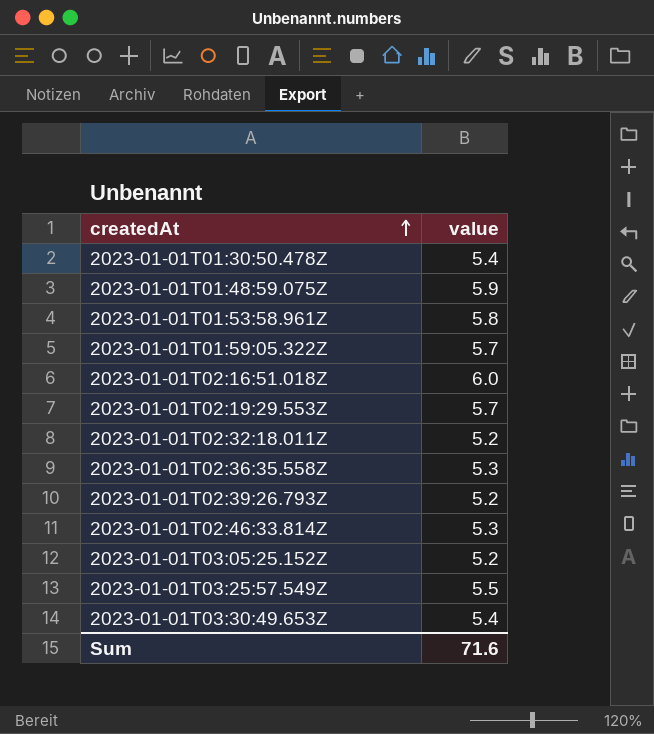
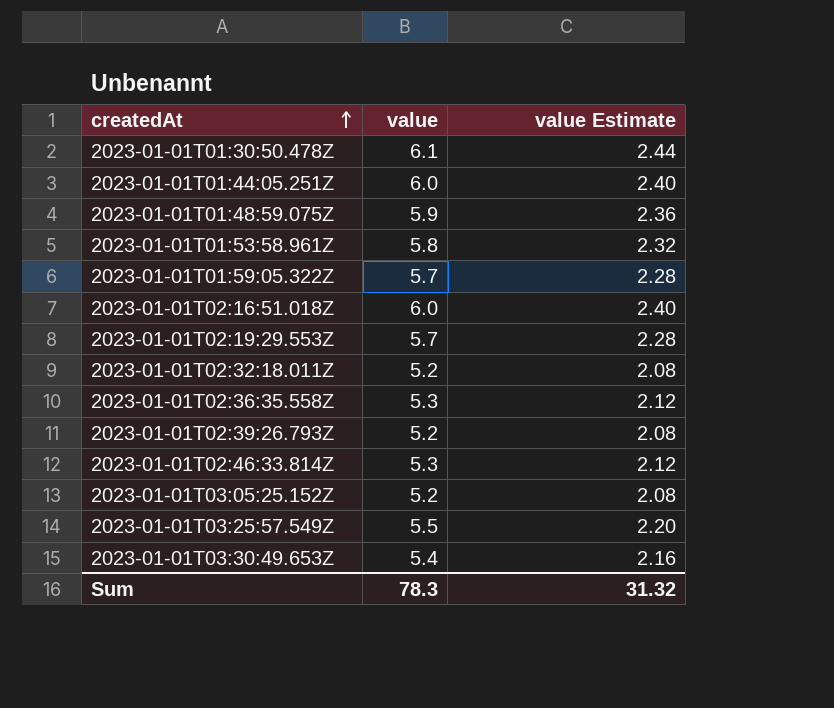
column value Estimate | formula: none -> [value] * 0.4
2023-01-01T01:30:50.478Z | value: 5.4 -> 6.1
row 2023-01-01T01:44:05.251Z: none -> 6.0 | 2.40
Sum | value: 71.6 -> 78.3

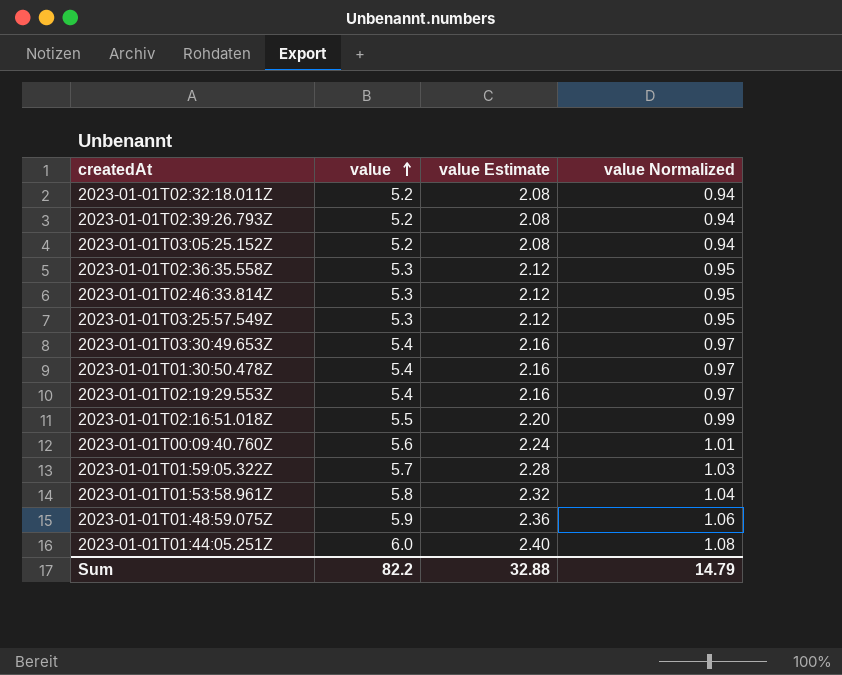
row order: createdAt ascending -> value ascending
column value Normalized | formula: none -> [value] * 0.18
2023-01-01T03:25:57.549Z | value: 5.5 -> 5.3
2023-01-01T03:25:57.549Z | value Estimate: 2.20 -> 2.12
2023-01-01T01:30:50.478Z | value: 6.1 -> 5.4
2023-01-01T01:30:50.478Z | value Estimate: 2.44 -> 2.16
2023-01-01T02:19:29.553Z | value: 5.7 -> 5.4
2023-01-01T02:19:29.553Z | value Estimate: 2.28 -> 2.16
2023-01-01T02:16:51.018Z | value: 6.0 -> 5.5
2023-01-01T02:16:51.018Z | value Estimate: 2.40 -> 2.20
row 2023-01-01T00:09:40.760Z: none -> 5.6 | 2.24 | 1.01
Sum | value: 78.3 -> 82.2
Sum | value Estimate: 31.32 -> 32.88

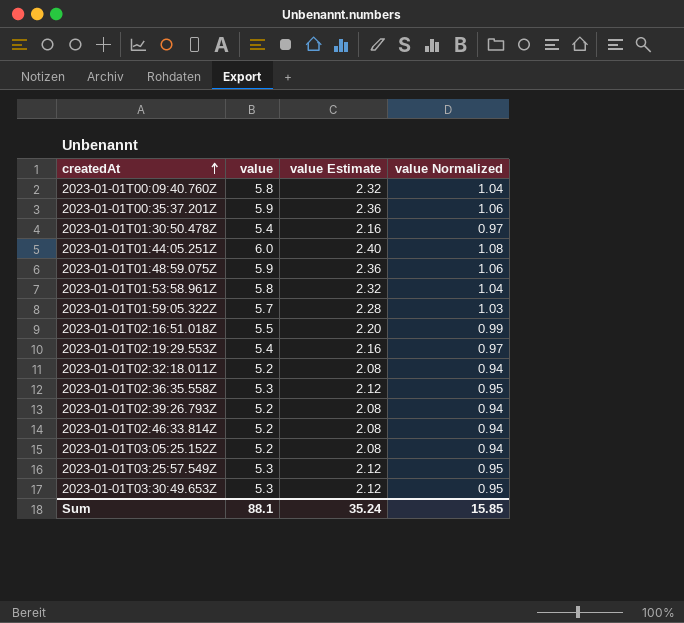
row order: value ascending -> createdAt ascending
2023-01-01T00:09:40.760Z | value: 5.6 -> 5.8
2023-01-01T00:09:40.760Z | value Estimate: 2.24 -> 2.32
2023-01-01T00:09:40.760Z | value Normalized: 1.01 -> 1.04
row 2023-01-01T00:35:37.201Z: none -> 5.9 | 2.36 | 1.06
2023-01-01T02:46:33.814Z | value: 5.3 -> 5.2
2023-01-01T02:46:33.814Z | value Estimate: 2.12 -> 2.08
2023-01-01T02:46:33.814Z | value Normalized: 0.95 -> 0.94
2023-01-01T03:30:49.653Z | value: 5.4 -> 5.3
2023-01-01T03:30:49.653Z | value Estimate: 2.16 -> 2.12
2023-01-01T03:30:49.653Z | value Normalized: 0.97 -> 0.95
Sum | value: 82.2 -> 88.1
Sum | value Estimate: 32.88 -> 35.24
Sum | value Normalized: 14.79 -> 15.85

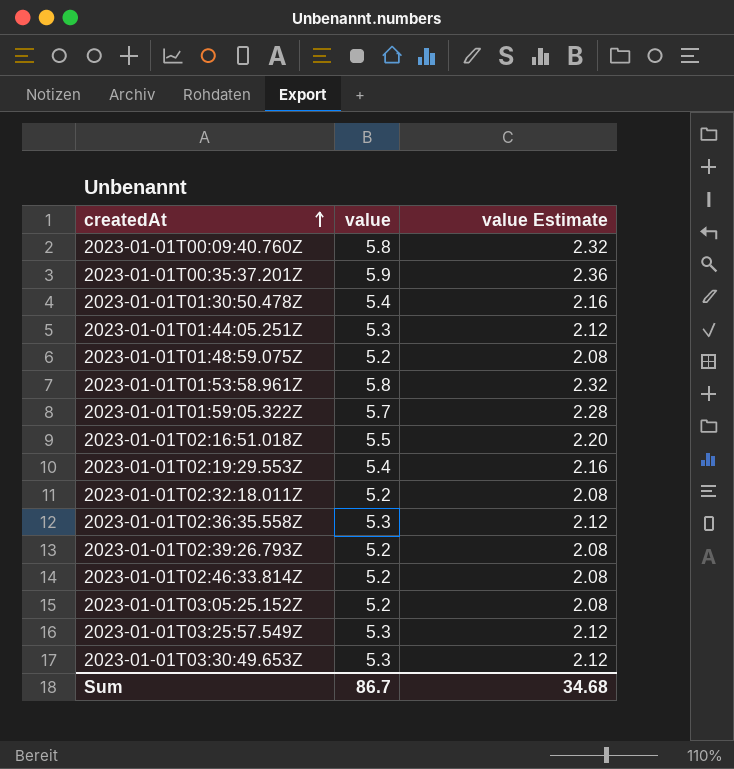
column value Normalized | formula: [value] * 0.18 -> none
2023-01-01T01:44:05.251Z | value: 6.0 -> 5.3
2023-01-01T01:44:05.251Z | value Estimate: 2.40 -> 2.12
2023-01-01T01:48:59.075Z | value: 5.9 -> 5.2
2023-01-01T01:48:59.075Z | value Estimate: 2.36 -> 2.08
Sum | value: 88.1 -> 86.7
Sum | value Estimate: 35.24 -> 34.68

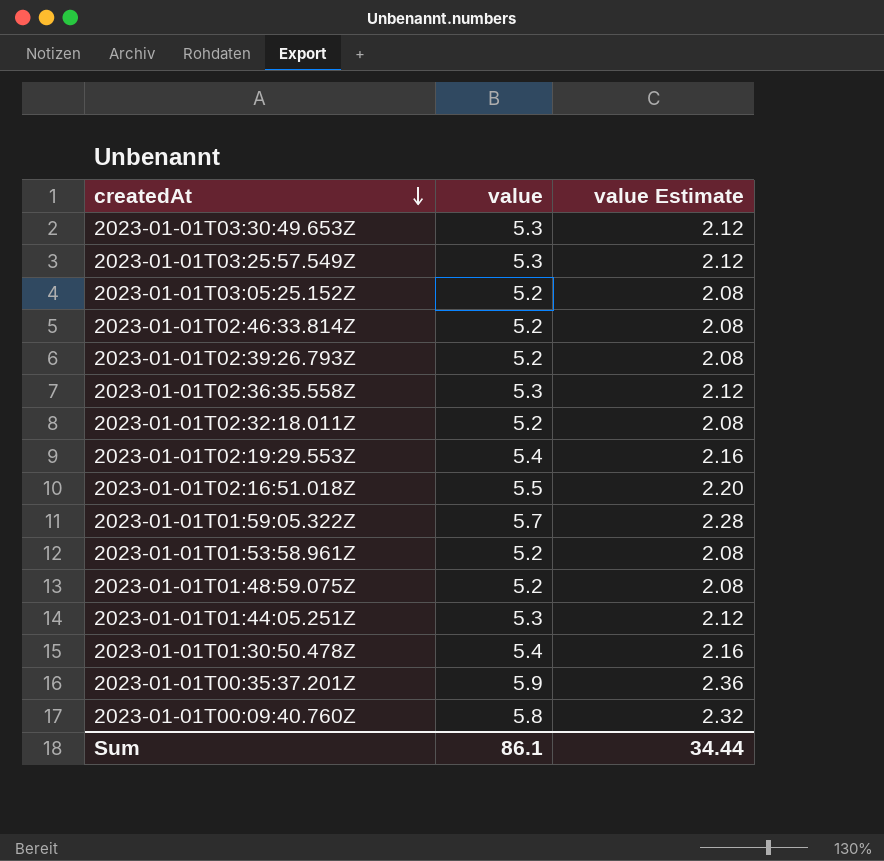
row order: createdAt ascending -> createdAt descending
2023-01-01T01:53:58.961Z | value: 5.8 -> 5.2
2023-01-01T01:53:58.961Z | value Estimate: 2.32 -> 2.08
Sum | value: 86.7 -> 86.1
Sum | value Estimate: 34.68 -> 34.44

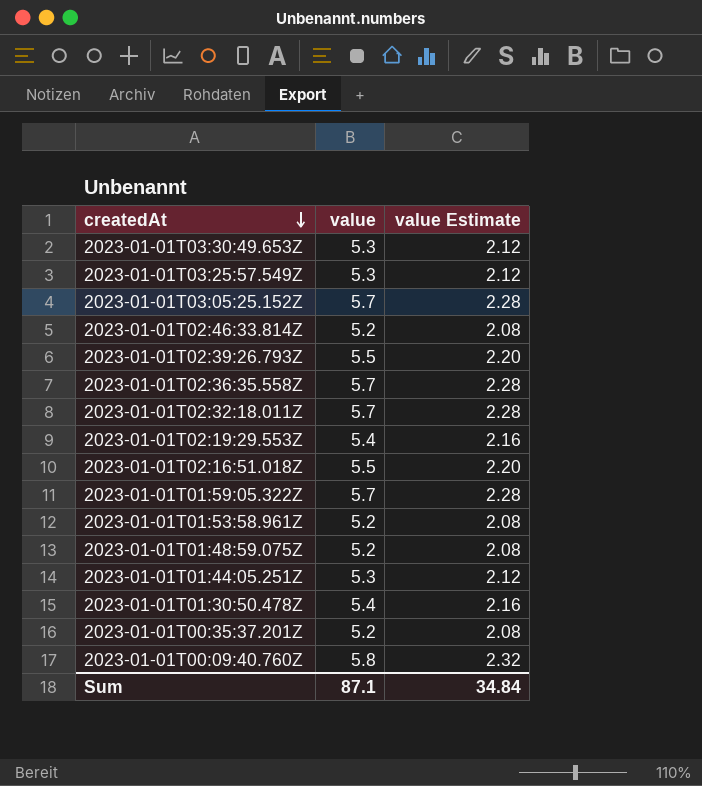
2023-01-01T03:05:25.152Z | value: 5.2 -> 5.7
2023-01-01T03:05:25.152Z | value Estimate: 2.08 -> 2.28
2023-01-01T02:39:26.793Z | value: 5.2 -> 5.5
2023-01-01T02:39:26.793Z | value Estimate: 2.08 -> 2.20
2023-01-01T02:36:35.558Z | value: 5.3 -> 5.7
2023-01-01T02:36:35.558Z | value Estimate: 2.12 -> 2.28
2023-01-01T02:32:18.011Z | value: 5.2 -> 5.7
2023-01-01T02:32:18.011Z | value Estimate: 2.08 -> 2.28
2023-01-01T00:35:37.201Z | value: 5.9 -> 5.2
2023-01-01T00:35:37.201Z | value Estimate: 2.36 -> 2.08
Sum | value: 86.1 -> 87.1
Sum | value Estimate: 34.44 -> 34.84

